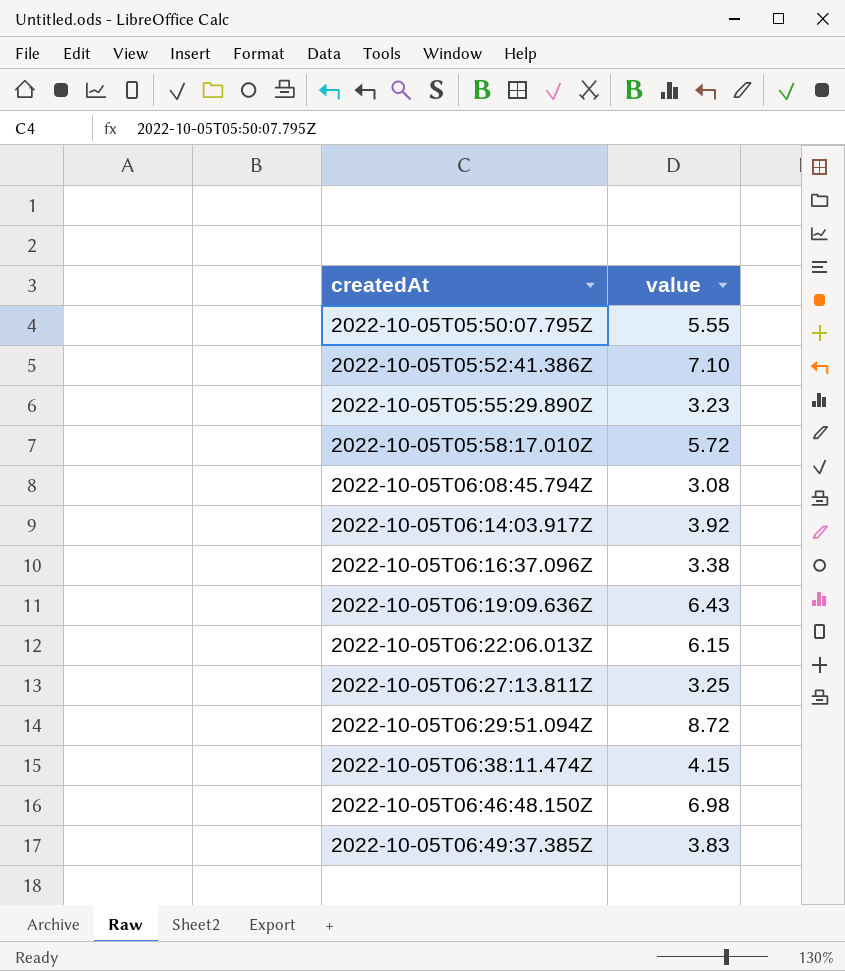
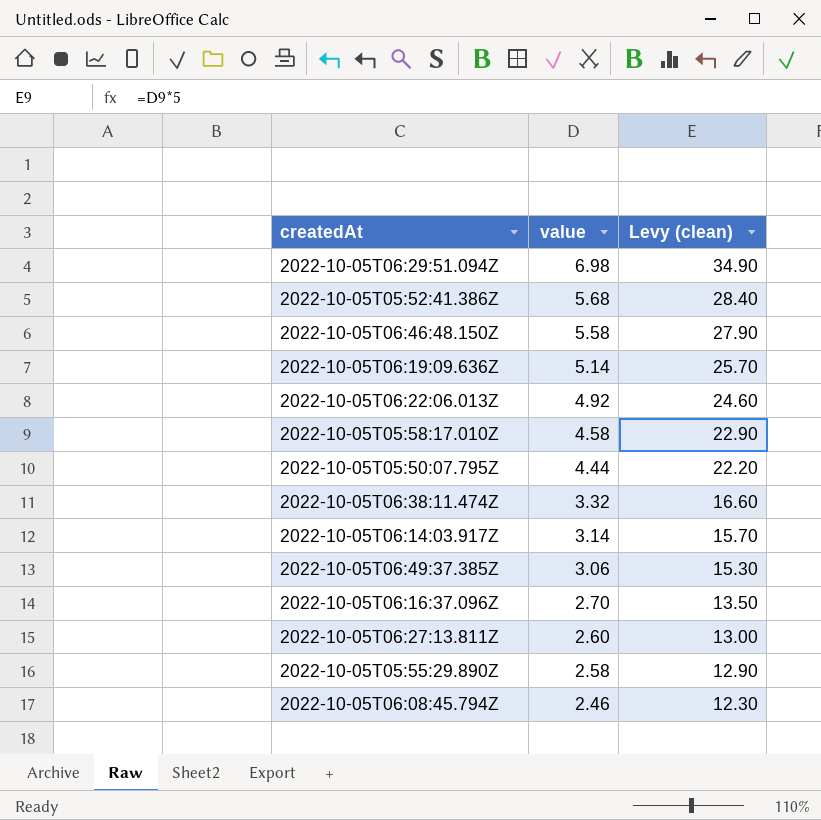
row order: createdAt ascending -> value descending
column Levy (clean) | formula: none -> [value] * 5
2022-10-05T06:29:51.094Z | value: 8.72 -> 6.98
2022-10-05T05:52:41.386Z | value: 7.10 -> 5.68
2022-10-05T06:46:48.150Z | value: 6.98 -> 5.58
2022-10-05T06:19:09.636Z | value: 6.43 -> 5.14
2022-10-05T06:22:06.013Z | value: 6.15 -> 4.92
2022-10-05T05:58:17.010Z | value: 5.72 -> 4.58
2022-10-05T05:50:07.795Z | value: 5.55 -> 4.44
2022-10-05T06:38:11.474Z | value: 4.15 -> 3.32
2022-10-05T06:14:03.917Z | value: 3.92 -> 3.14
2022-10-05T06:49:37.385Z | value: 3.83 -> 3.06
2022-10-05T06:16:37.096Z | value: 3.38 -> 2.70
2022-10-05T06:27:13.811Z | value: 3.25 -> 2.60
2022-10-05T05:55:29.890Z | value: 3.23 -> 2.58
2022-10-05T06:08:45.794Z | value: 3.08 -> 2.46

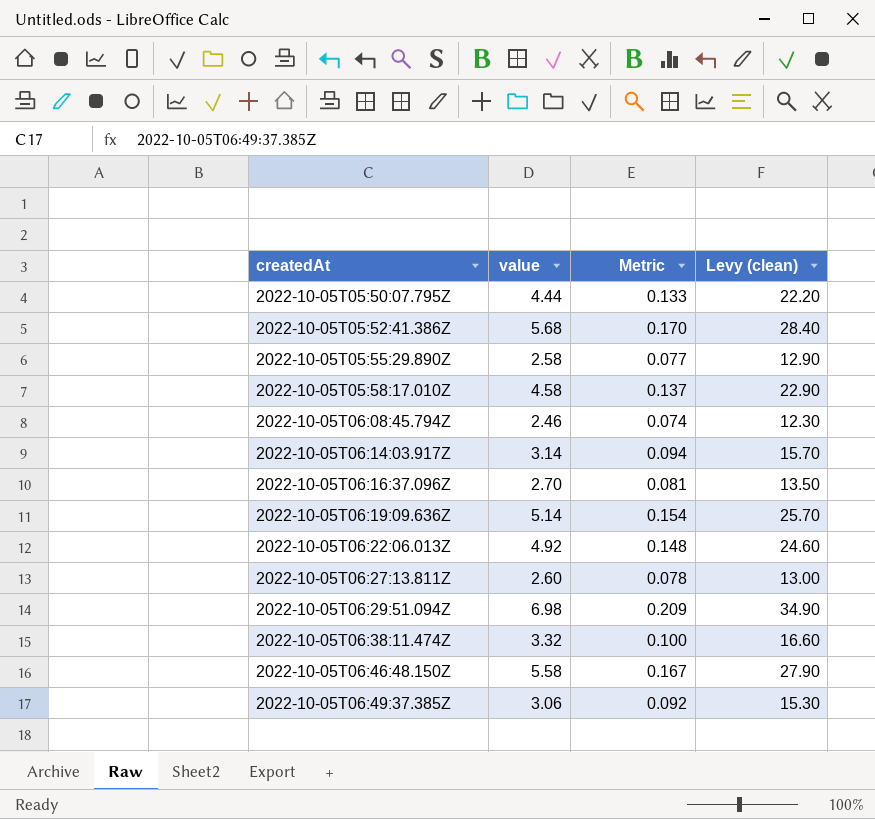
row order: value descending -> createdAt ascending
column Metric | formula: none -> [value] * 0.03

